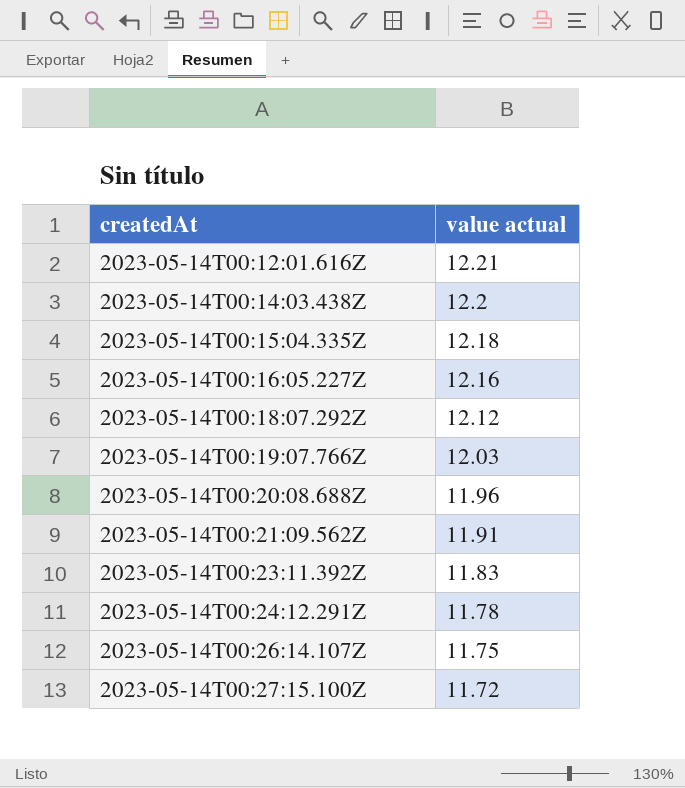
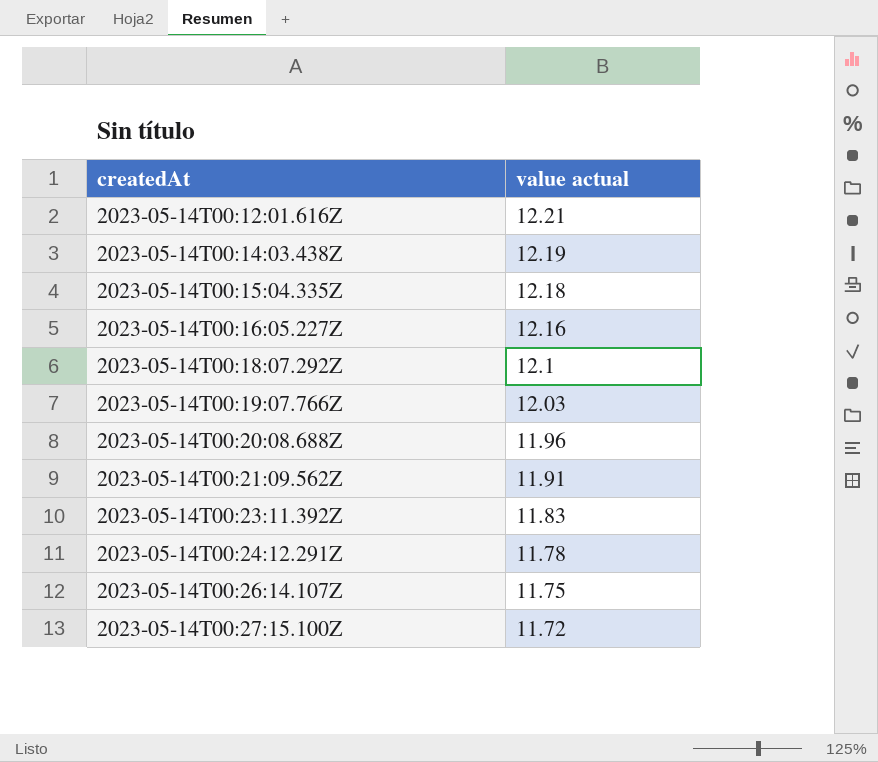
2023-05-14T00:14:03.438Z | value actual: 12.2 -> 12.19
2023-05-14T00:18:07.292Z | value actual: 12.12 -> 12.1

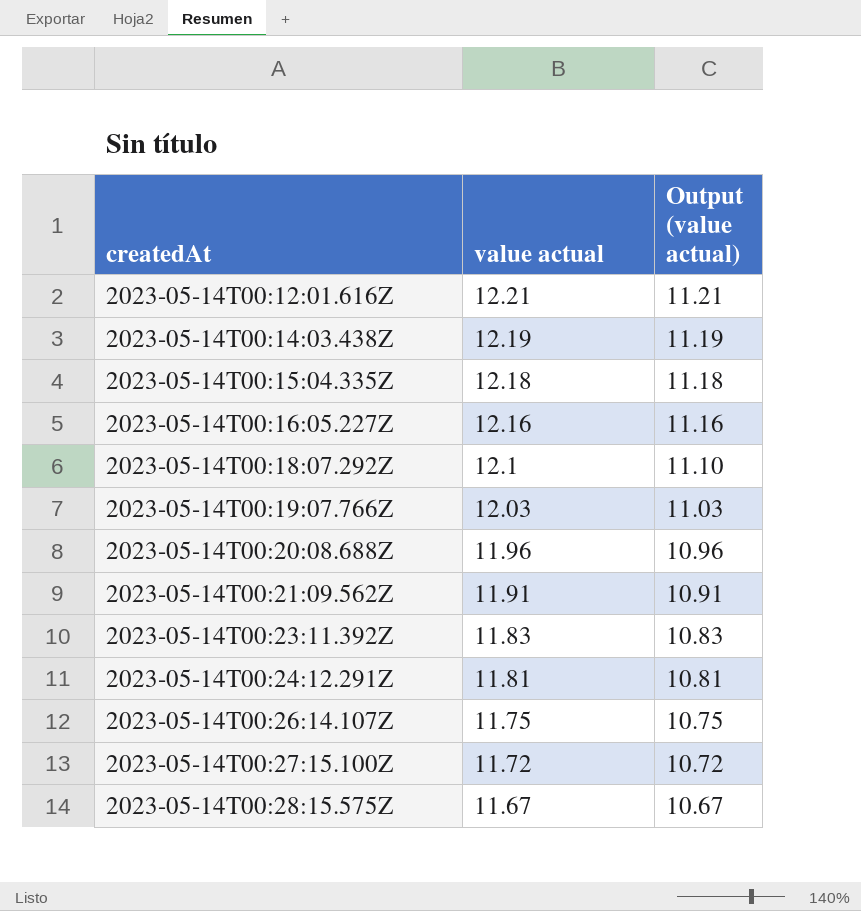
column Output (value actual) | formula: none -> [value actual] - 1
2023-05-14T00:24:12.291Z | value actual: 11.78 -> 11.81
row 2023-05-14T00:28:15.575Z: none -> 11.67 | 10.67

